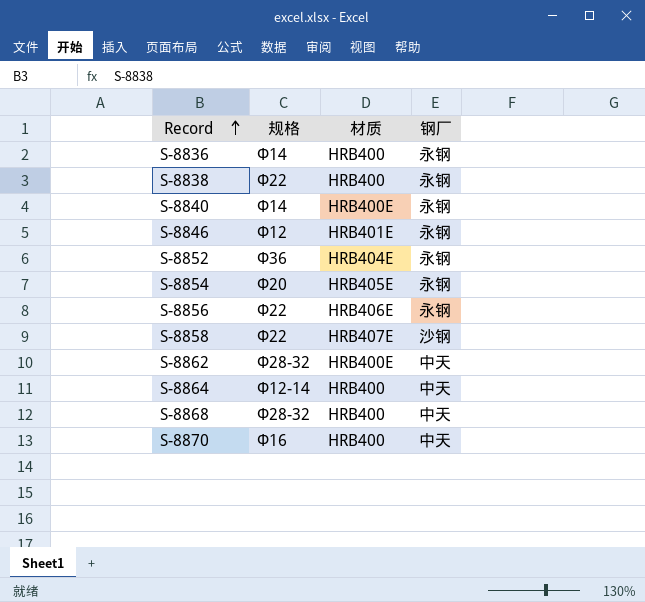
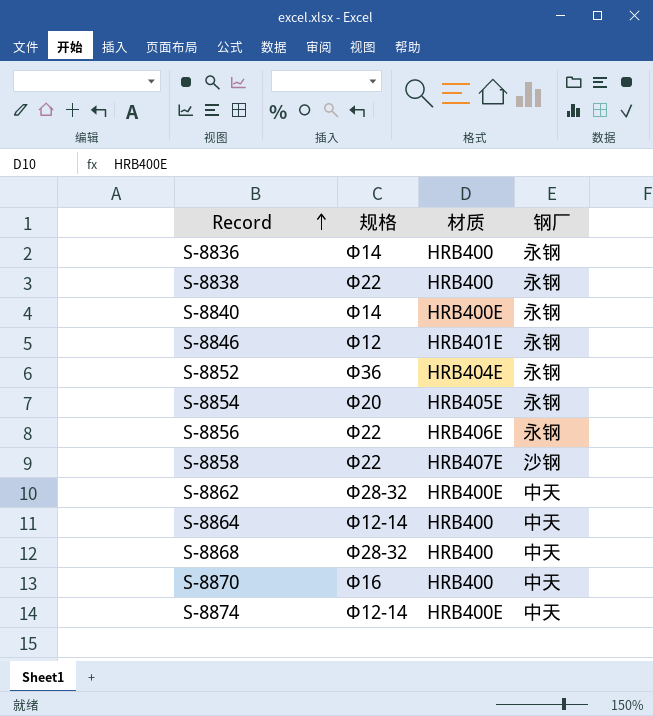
row S-8874: none -> Ф12-14 | HRB400E | 中天

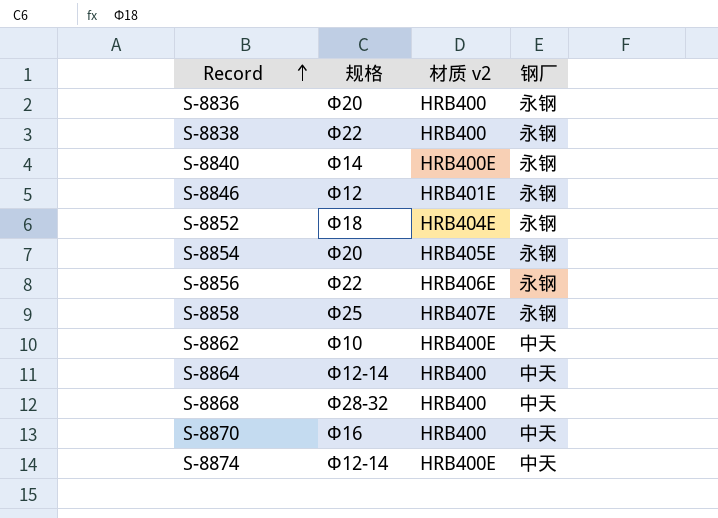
column name: 材质 -> 材质 v2
S-8836 | 规格: Ф14 -> Ф20
S-8852 | 规格: Ф36 -> Ф18
S-8858 | 规格: Ф22 -> Ф25
S-8858 | 钢厂: 沙钢 -> 永钢
S-8862 | 规格: Ф28-32 -> Ф10

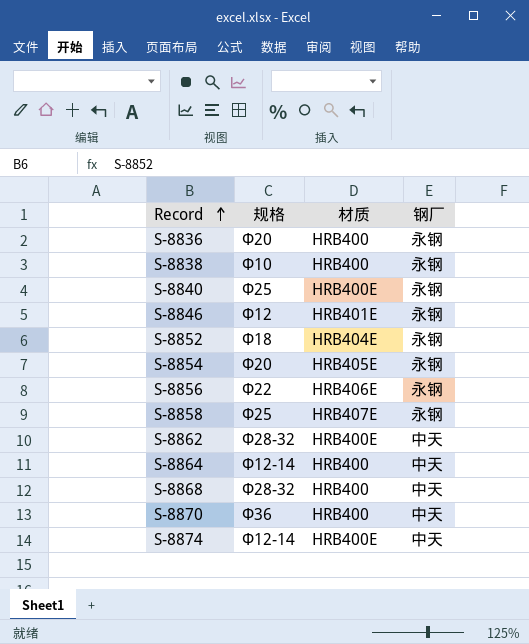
column name: 材质 v2 -> 材质
S-8838 | 规格: Ф22 -> Ф10
S-8840 | 规格: Ф14 -> Ф25
S-8862 | 规格: Ф10 -> Ф28-32
S-8870 | 规格: Ф16 -> Ф36

